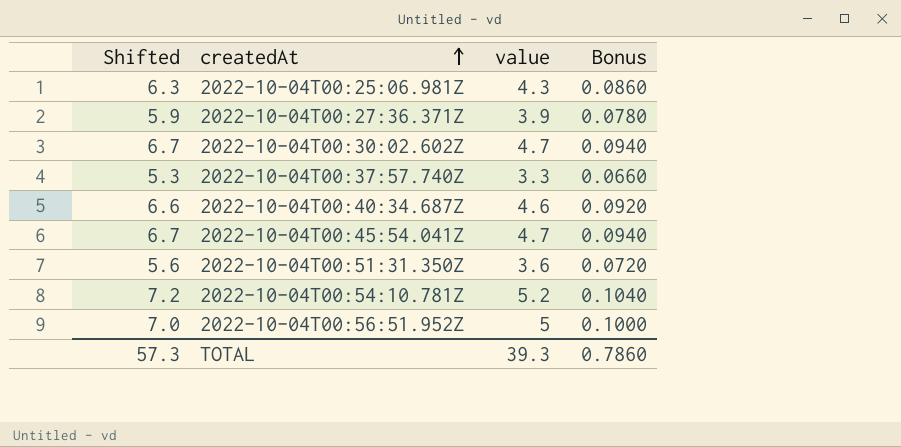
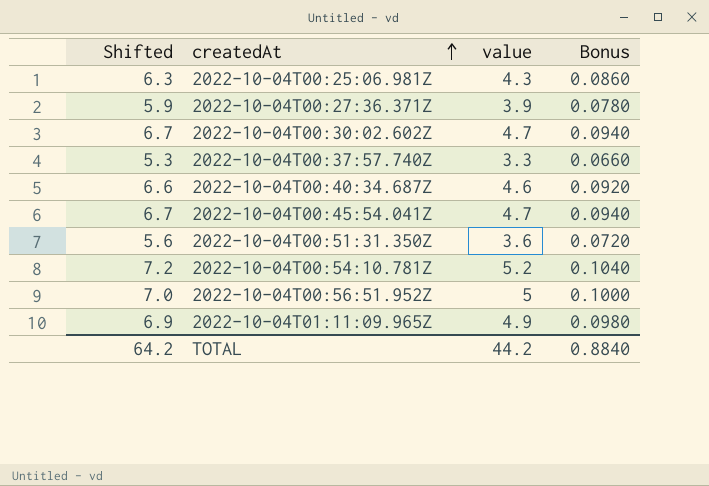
row 2022-10-04T01:11:09.965Z: none -> 6.9 | 4.9 | 0.0980
TOTAL | Shifted: 57.3 -> 64.2
TOTAL | value: 39.3 -> 44.2
TOTAL | Bonus: 0.7860 -> 0.8840

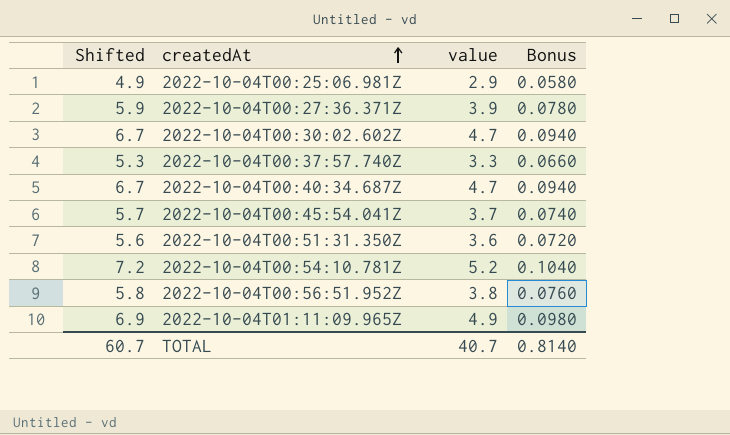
2022-10-04T00:25:06.981Z | Shifted: 6.3 -> 4.9
2022-10-04T00:25:06.981Z | value: 4.3 -> 2.9
2022-10-04T00:25:06.981Z | Bonus: 0.0860 -> 0.0580
2022-10-04T00:40:34.687Z | Shifted: 6.6 -> 6.7
2022-10-04T00:40:34.687Z | value: 4.6 -> 4.7
2022-10-04T00:40:34.687Z | Bonus: 0.0920 -> 0.0940
2022-10-04T00:45:54.041Z | Shifted: 6.7 -> 5.7
2022-10-04T00:45:54.041Z | value: 4.7 -> 3.7
2022-10-04T00:45:54.041Z | Bonus: 0.0940 -> 0.0740
2022-10-04T00:56:51.952Z | Shifted: 7.0 -> 5.8
2022-10-04T00:56:51.952Z | value: 5 -> 3.8
2022-10-04T00:56:51.952Z | Bonus: 0.1000 -> 0.0760
TOTAL | Shifted: 64.2 -> 60.7
TOTAL | value: 44.2 -> 40.7
TOTAL | Bonus: 0.8840 -> 0.8140

